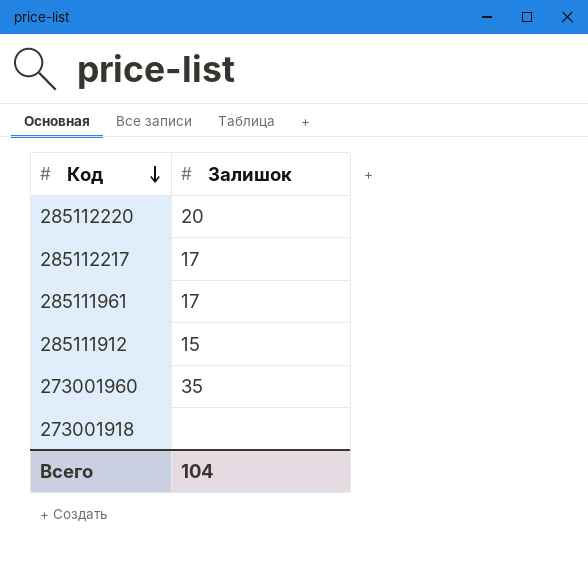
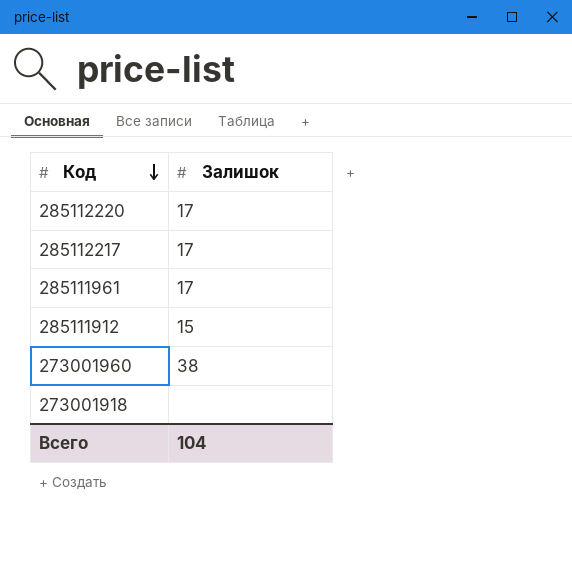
285112220 | Залишок: 20 -> 17
273001960 | Залишок: 35 -> 38

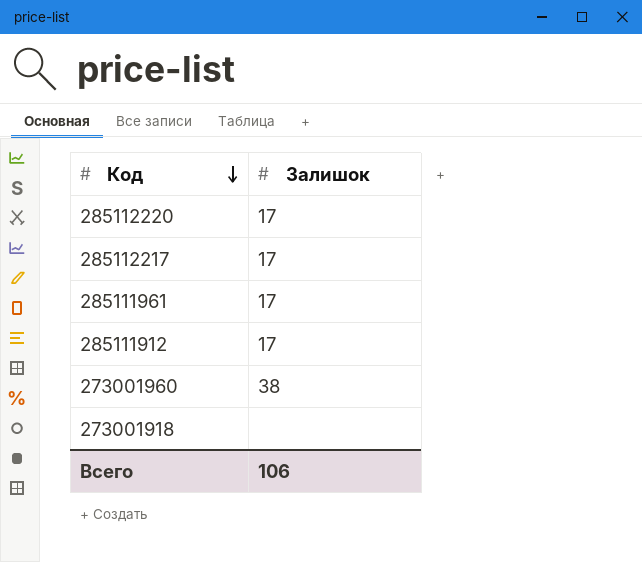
285111912 | Залишок: 15 -> 17
Всего | Залишок: 104 -> 106

